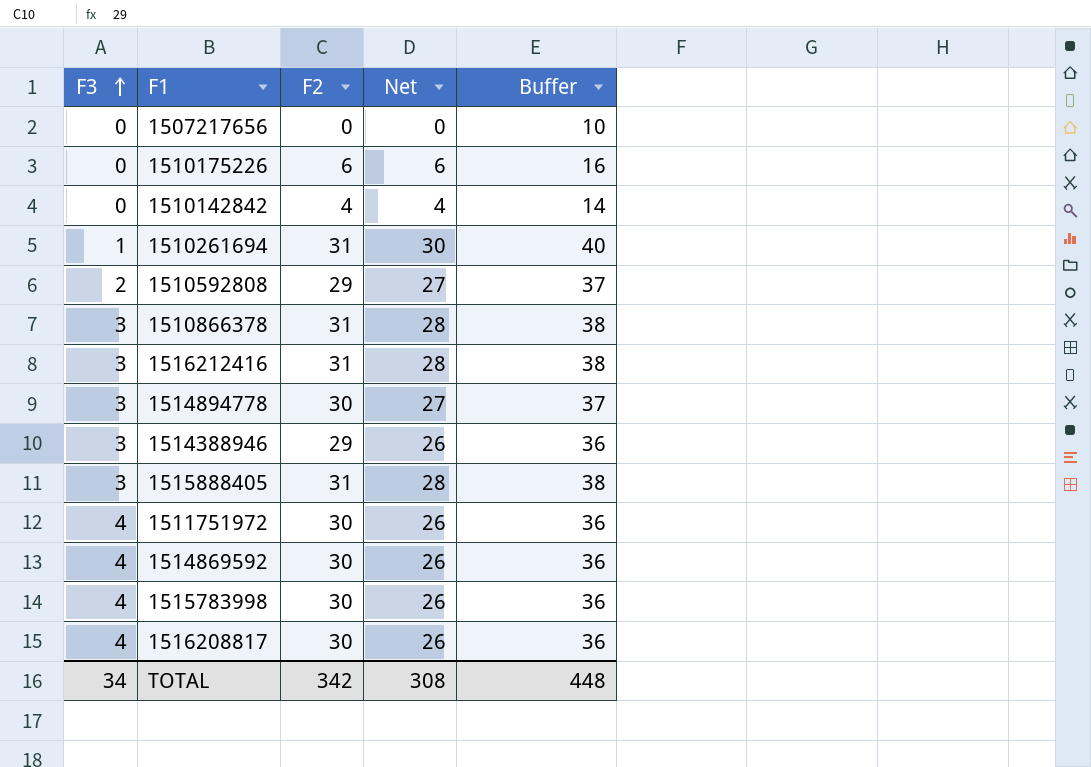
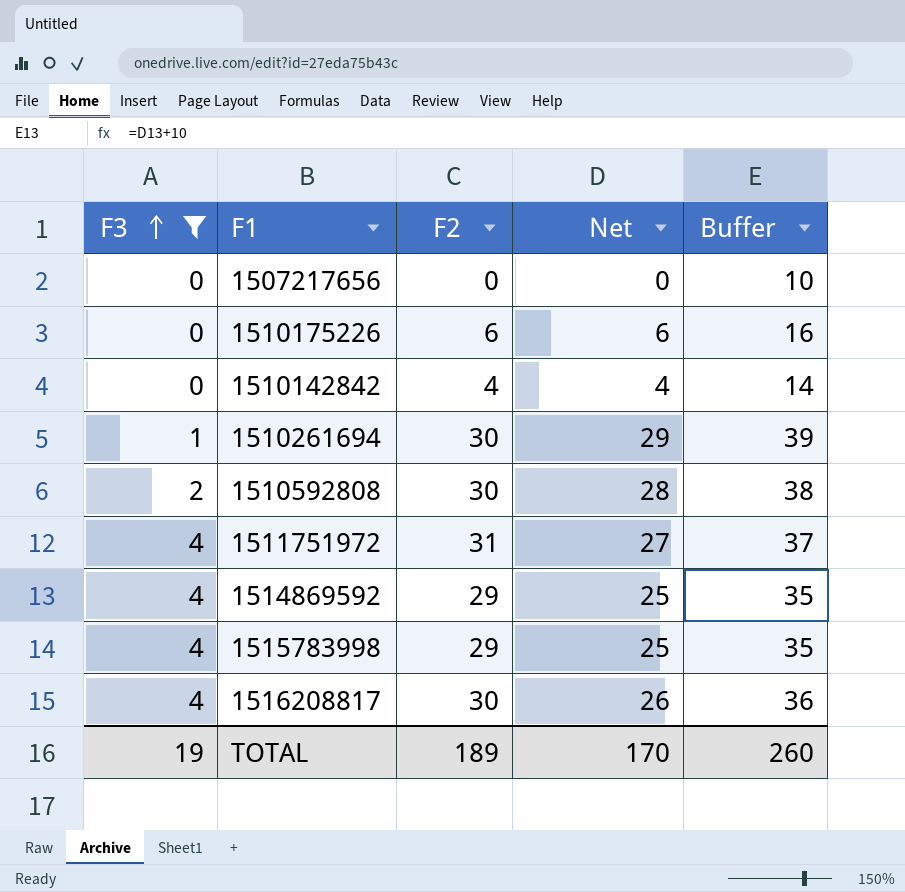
filter: none -> F3 != 3
1510261694 | F2: 31 -> 30
1510261694 | Net: 30 -> 29
1510261694 | Buffer: 40 -> 39
1510592808 | F2: 29 -> 30
1510592808 | Net: 27 -> 28
1510592808 | Buffer: 37 -> 38
1511751972 | F2: 30 -> 31
1511751972 | Net: 26 -> 27
1511751972 | Buffer: 36 -> 37
1514869592 | F2: 30 -> 29
1514869592 | Net: 26 -> 25
1514869592 | Buffer: 36 -> 35
1515783998 | F2: 30 -> 29
1515783998 | Net: 26 -> 25
1515783998 | Buffer: 36 -> 35
TOTAL | F3: 34 -> 19
TOTAL | F2: 342 -> 189
TOTAL | Net: 308 -> 170
TOTAL | Buffer: 448 -> 260

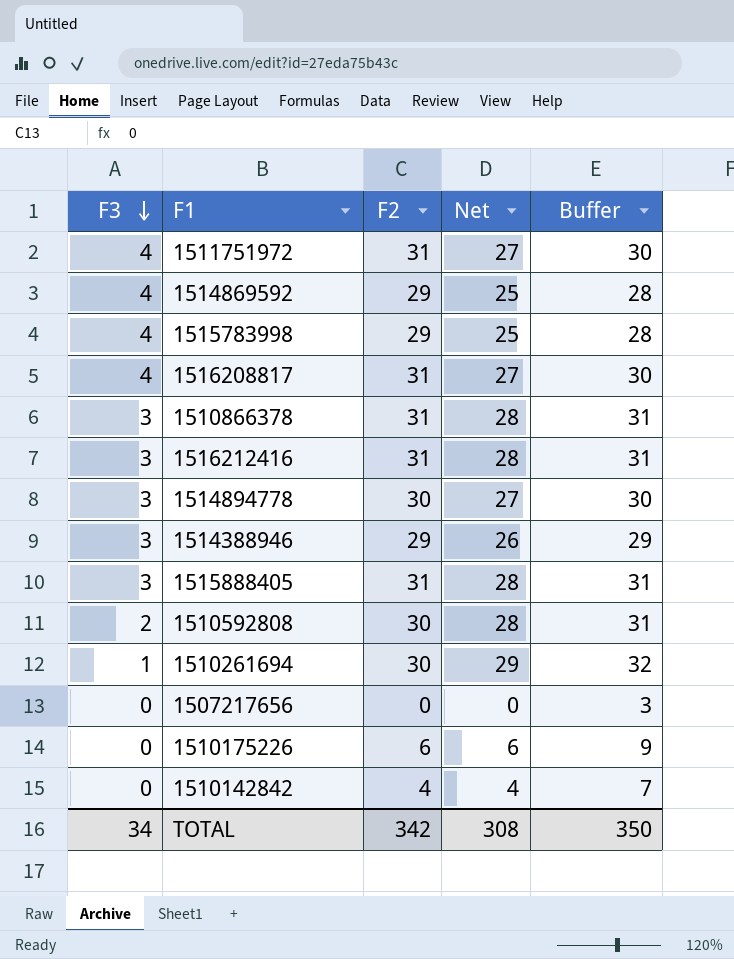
filter: F3 != 3 -> none
row order: F3 ascending -> F3 descending
column Buffer | formula: [Net] + 10 -> [Net] + 3
1516208817 | F2: 30 -> 31
1516208817 | Net: 26 -> 27
TOTAL | F3: 19 -> 34
TOTAL | F2: 189 -> 342
TOTAL | Net: 170 -> 308
TOTAL | Buffer: 260 -> 350

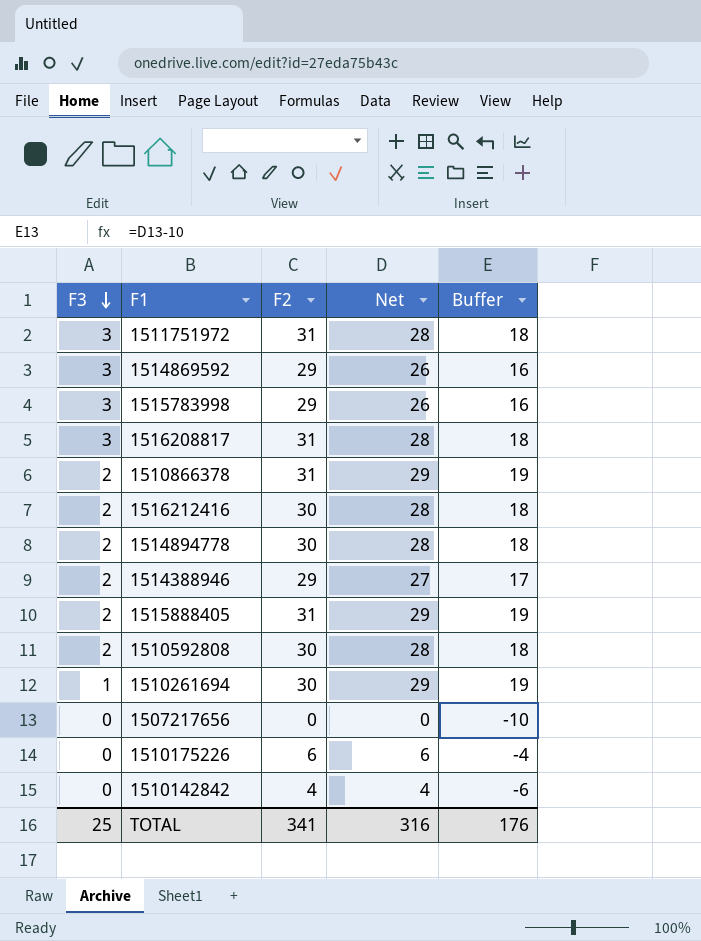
column Buffer | formula: [Net] + 3 -> [Net] - 10
1511751972 | F3: 4 -> 3
1511751972 | Net: 27 -> 28
1514869592 | F3: 4 -> 3
1514869592 | Net: 25 -> 26
1515783998 | F3: 4 -> 3
1515783998 | Net: 25 -> 26
1516208817 | F3: 4 -> 3
1516208817 | Net: 27 -> 28
1510866378 | F3: 3 -> 2
1510866378 | Net: 28 -> 29
1516212416 | F3: 3 -> 2
1516212416 | F2: 31 -> 30
1514894778 | F3: 3 -> 2
1514894778 | Net: 27 -> 28
1514388946 | F3: 3 -> 2
1514388946 | Net: 26 -> 27
1515888405 | F3: 3 -> 2
1515888405 | Net: 28 -> 29
TOTAL | F3: 34 -> 25
TOTAL | F2: 342 -> 341
TOTAL | Net: 308 -> 316
TOTAL | Buffer: 350 -> 176

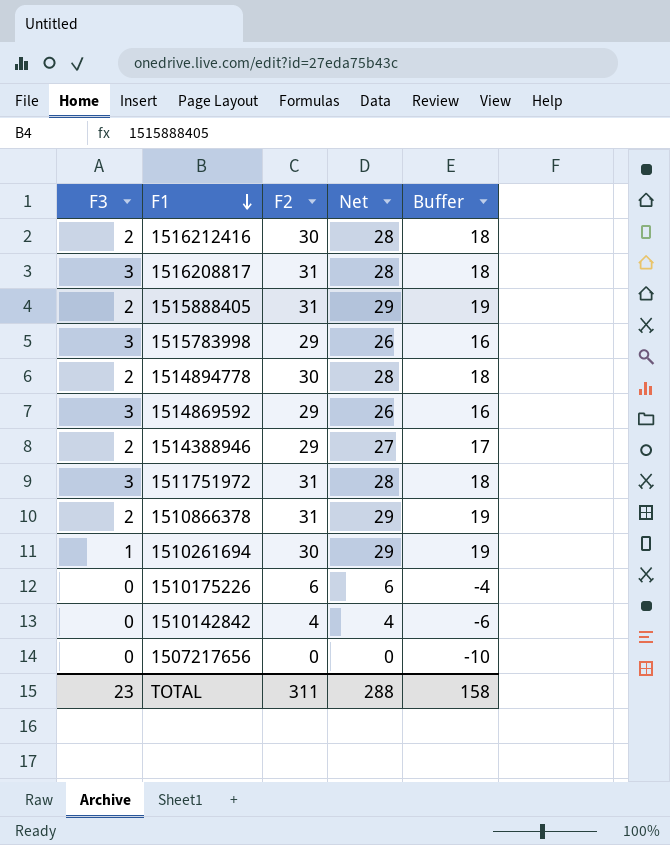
row order: F3 descending -> F1 descending
row 1510592808: 2 | 30 | 28 | 18 -> none
TOTAL | F3: 25 -> 23
TOTAL | F2: 341 -> 311
TOTAL | Net: 316 -> 288
TOTAL | Buffer: 176 -> 158

